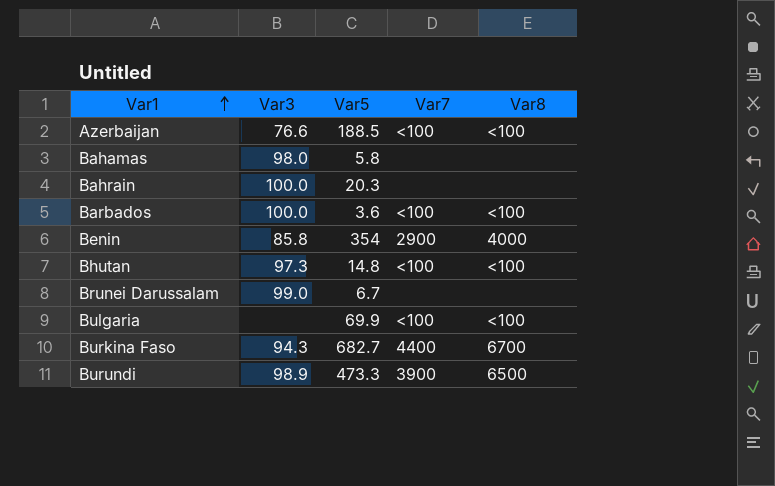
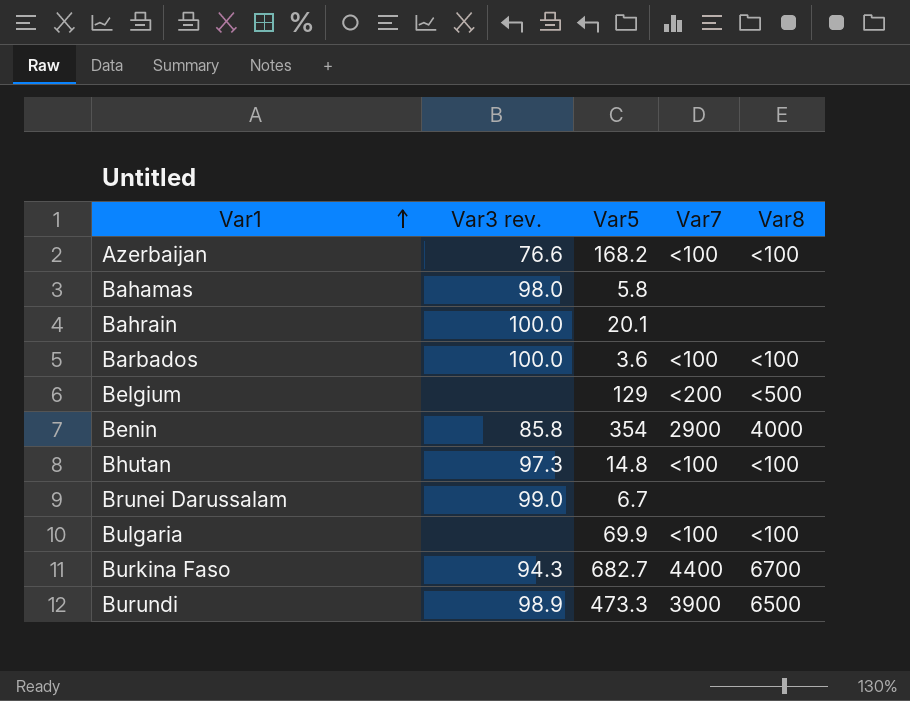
column name: Var3 -> Var3 rev.
Azerbaijan | Var5: 188.5 -> 168.2
Bahrain | Var5: 20.3 -> 20.1
row Belgium: none -> none | 129 | <200 | <500

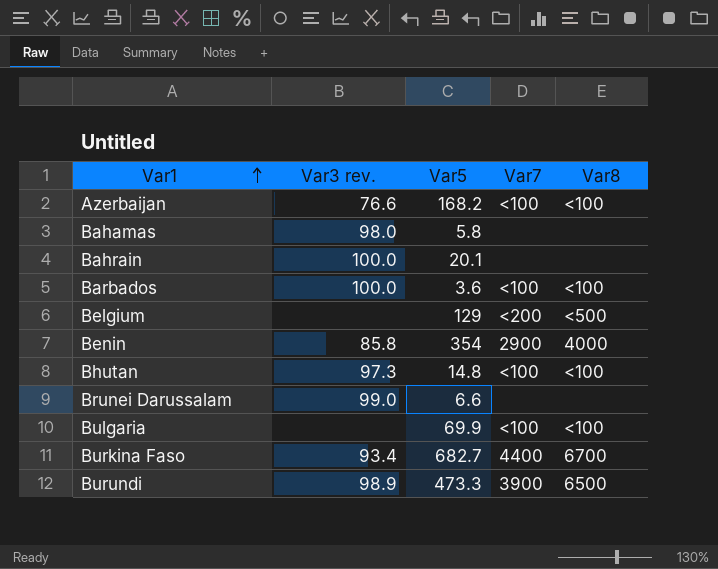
Brunei Darussalam | Var5: 6.7 -> 6.6
Burkina Faso | Var3 rev.: 94.3 -> 93.4

